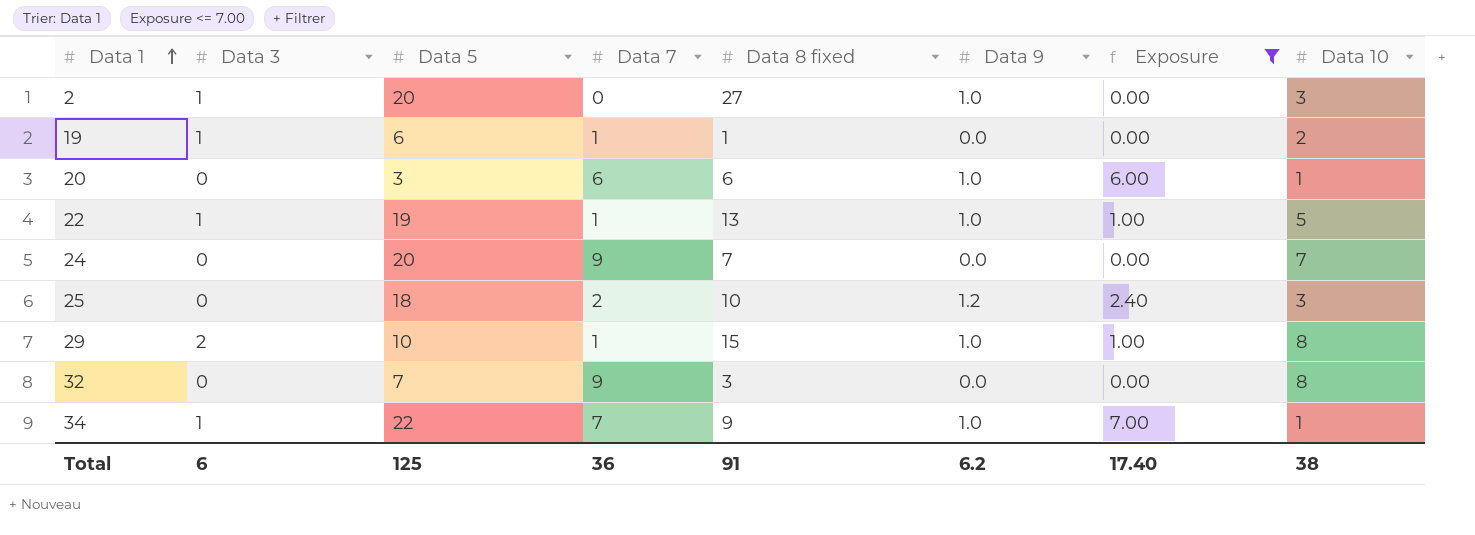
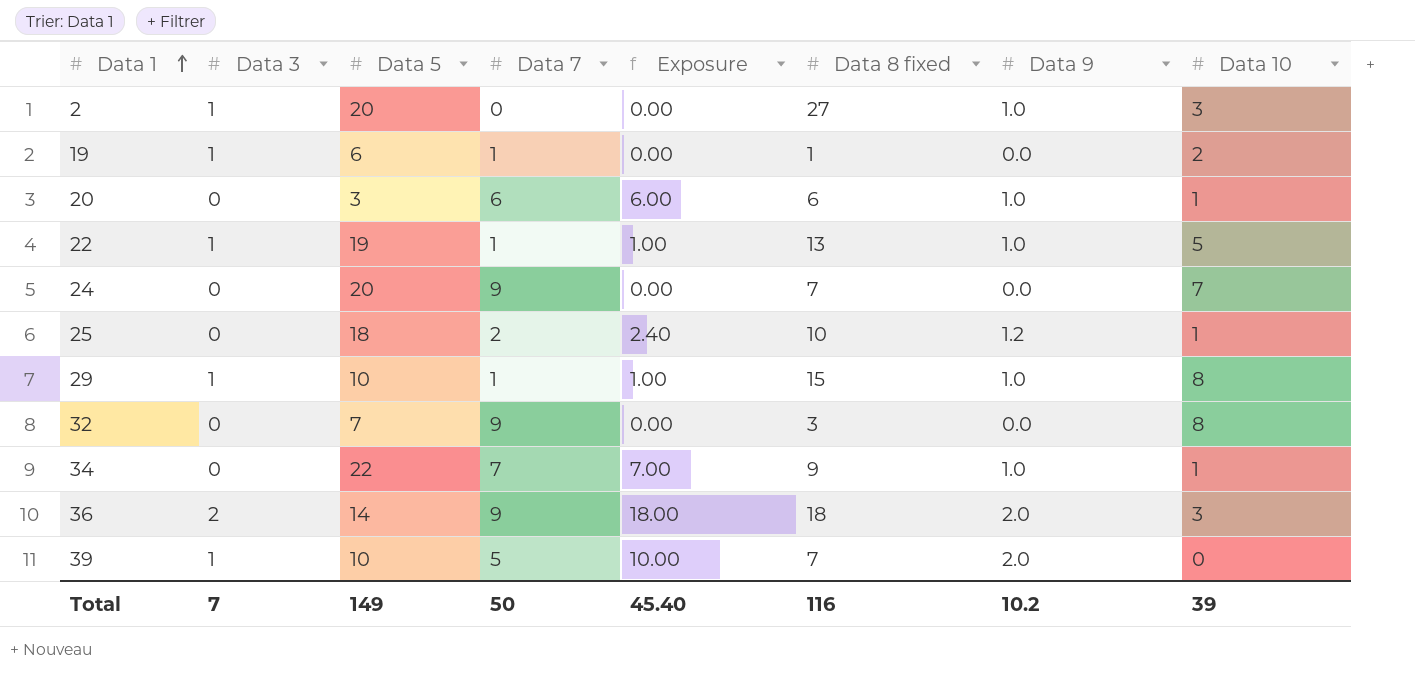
filter: Exposure <= 7.00 -> none
column Exposure | position: 7 -> 5
25 | Data 10: 3 -> 1
29 | Data 3: 2 -> 1
34 | Data 3: 1 -> 0
Total | Data 3: 6 -> 7
Total | Data 5: 125 -> 149
Total | Data 7: 36 -> 50
Total | Exposure: 17.40 -> 45.40
Total | Data 8 fixed: 91 -> 116
Total | Data 9: 6.2 -> 10.2
Total | Data 10: 38 -> 39

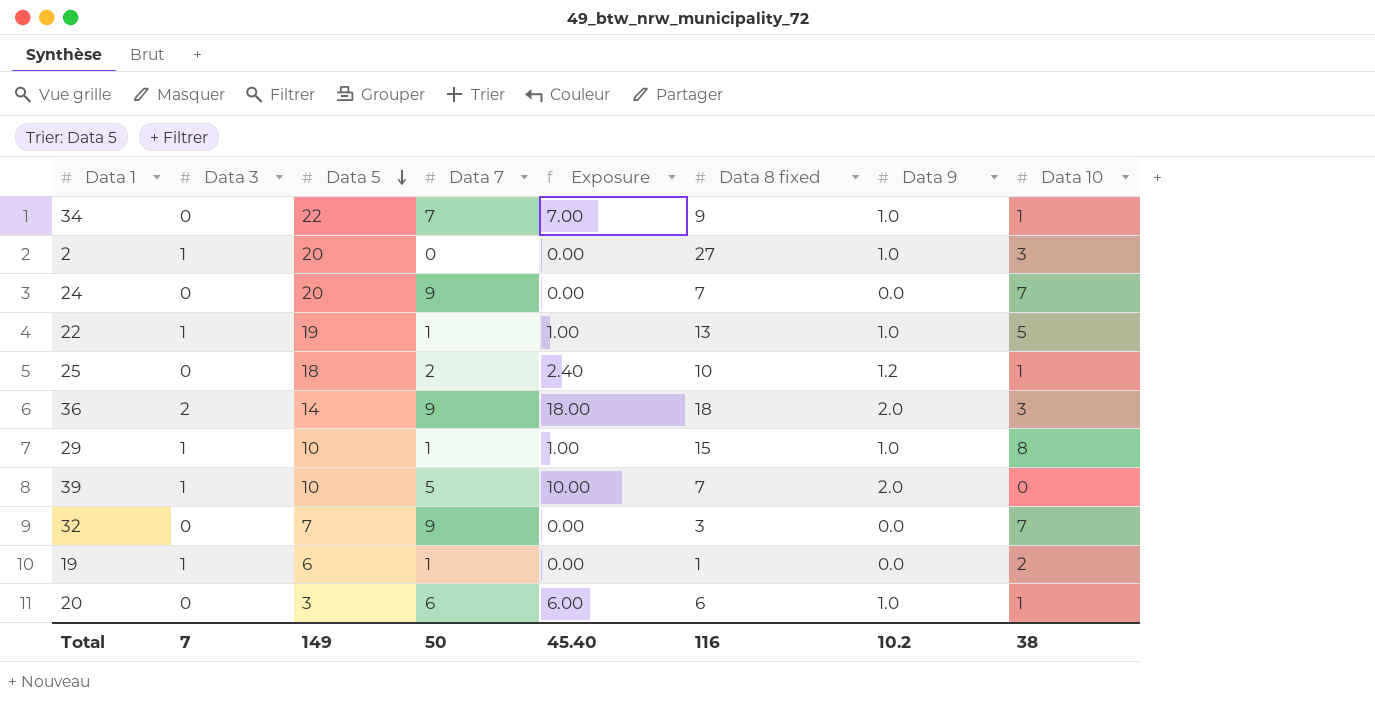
row order: Data 1 ascending -> Data 5 descending
32 | Data 10: 8 -> 7
Total | Data 10: 39 -> 38

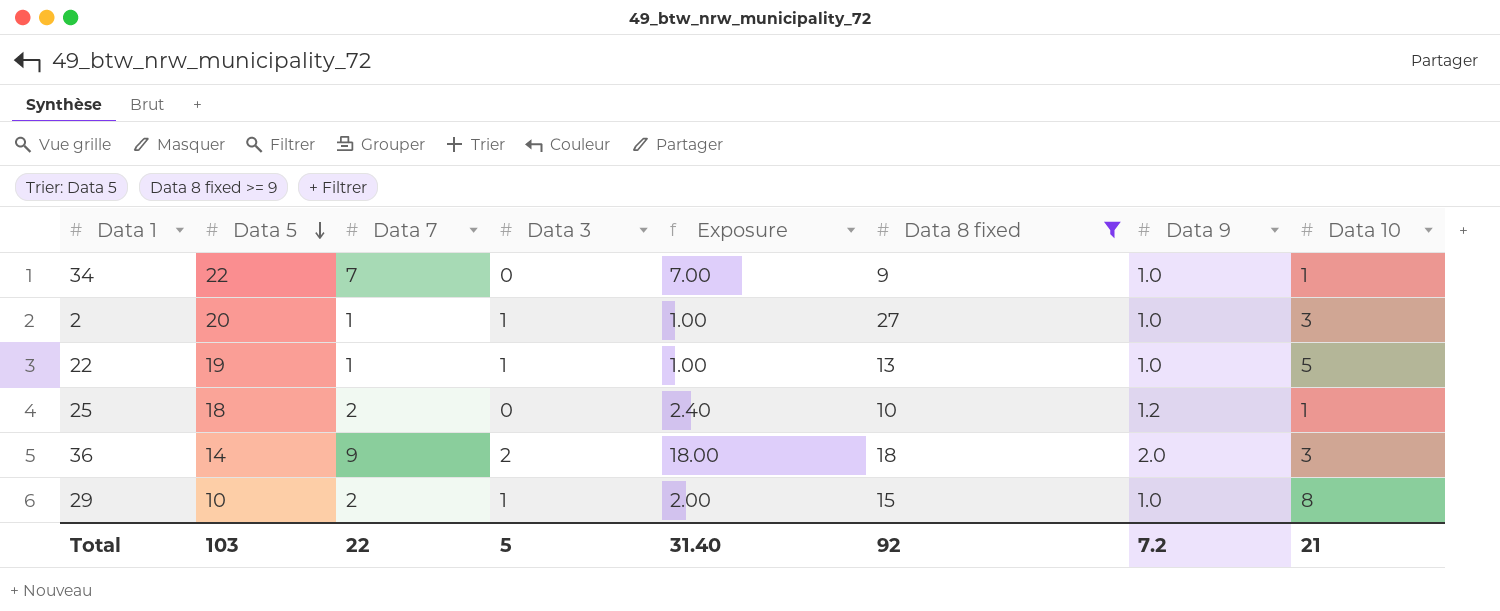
filter: none -> Data 8 fixed >= 9
column Data 3 | position: 2 -> 4
2 | Data 7: 0 -> 1
2 | Exposure: 0.00 -> 1.00
29 | Data 7: 1 -> 2
29 | Exposure: 1.00 -> 2.00
Total | Data 5: 149 -> 103
Total | Data 7: 50 -> 22
Total | Data 3: 7 -> 5
Total | Exposure: 45.40 -> 31.40
Total | Data 8 fixed: 116 -> 92
Total | Data 9: 10.2 -> 7.2
Total | Data 10: 38 -> 21

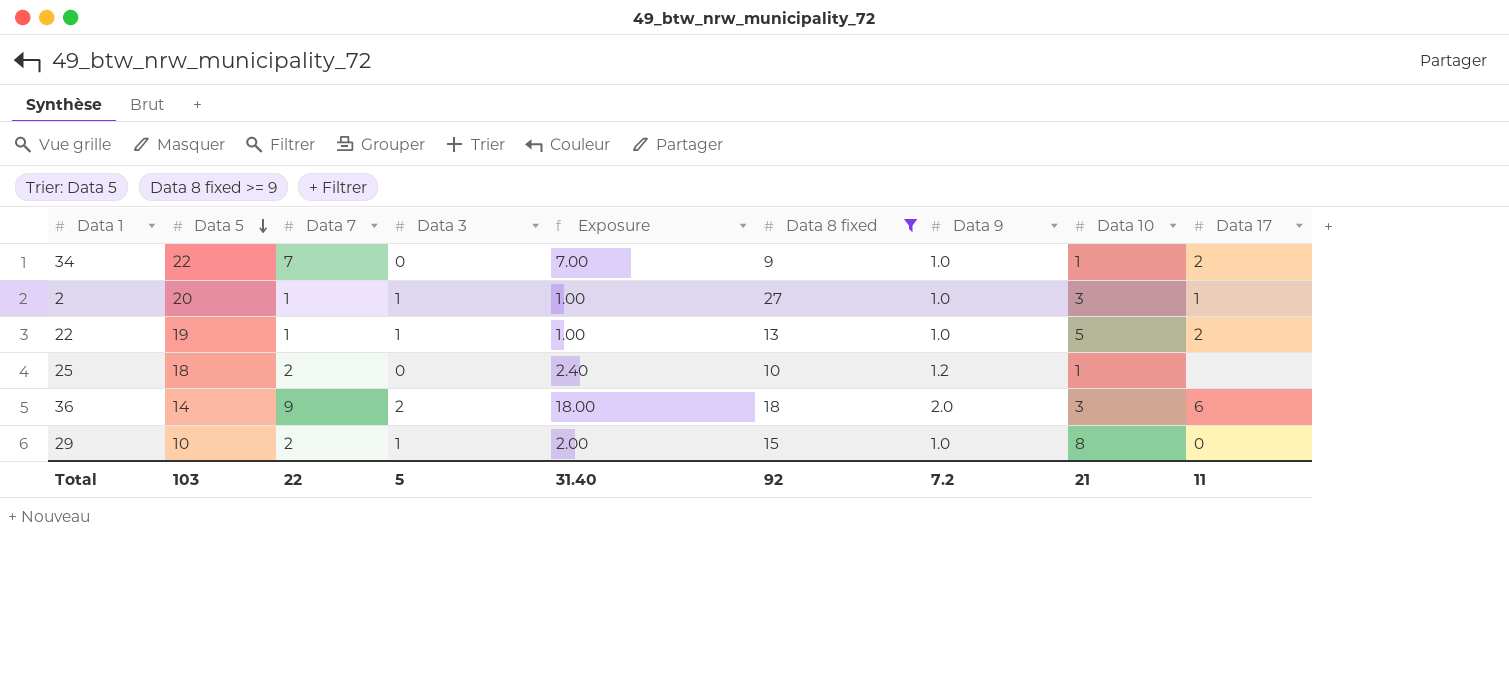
column Data 17 | position: none -> 9

